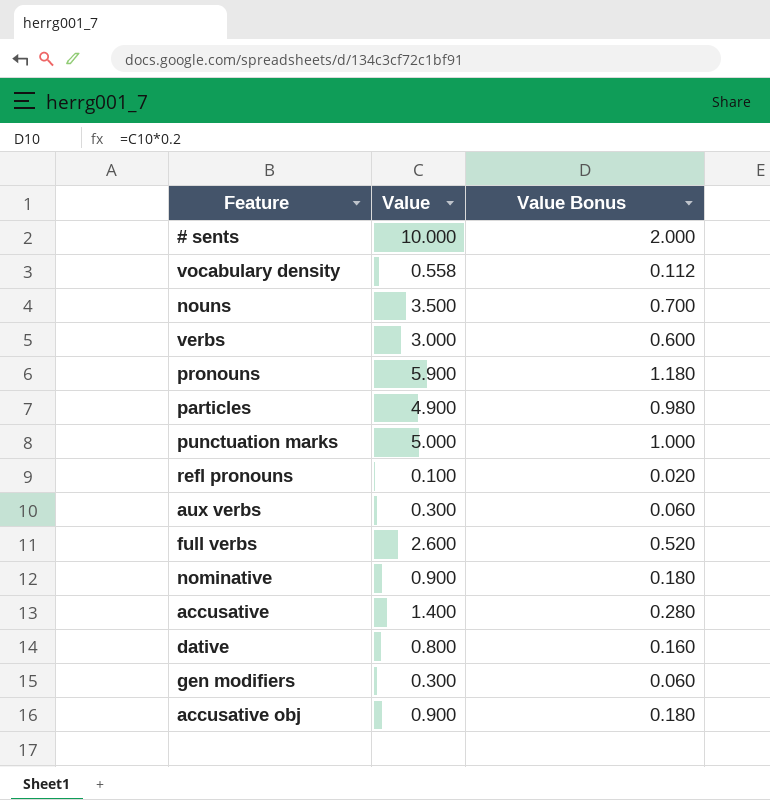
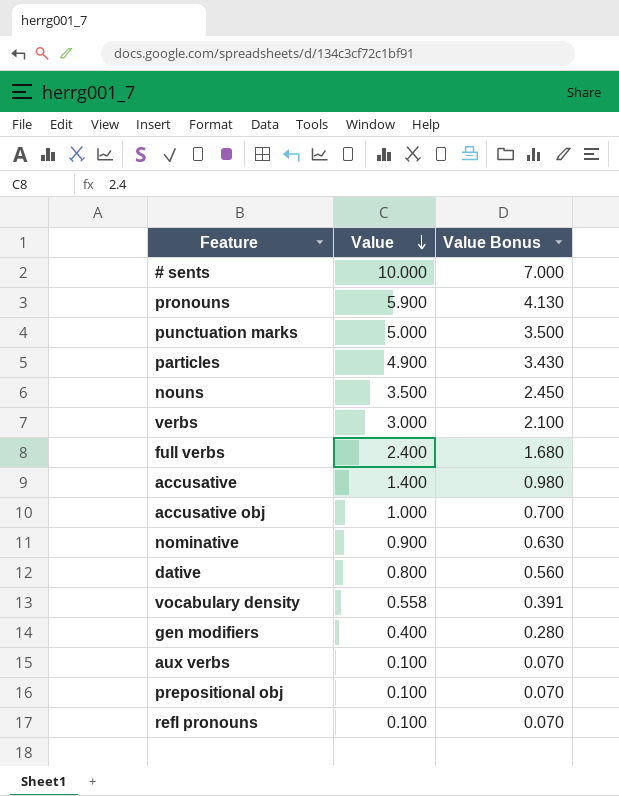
row order: none -> Value descending
column Value Bonus | formula: [Value] * 0.2 -> [Value] * 0.7
full verbs | Value: 2.600 -> 2.400
accusative obj | Value: 0.900 -> 1.000
gen modifiers | Value: 0.300 -> 0.400
aux verbs | Value: 0.300 -> 0.100
row prepositional obj: none -> 0.100 | 0.070

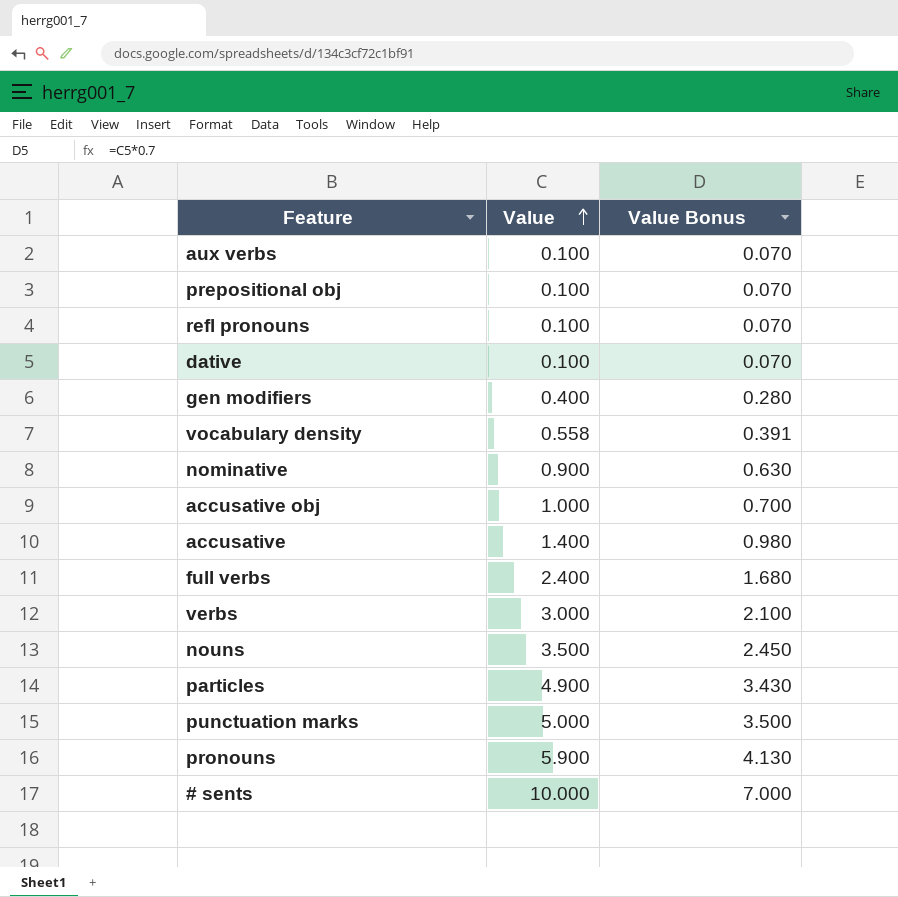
row order: Value descending -> Value ascending
dative | Value: 0.800 -> 0.100
dative | Value Bonus: 0.560 -> 0.070

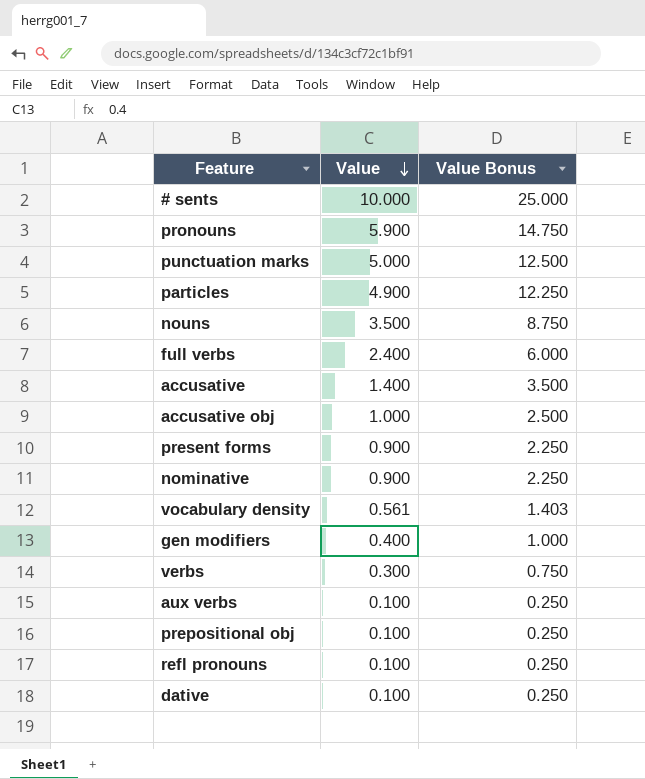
row order: Value ascending -> Value descending
column Value Bonus | formula: [Value] * 0.7 -> [Value] * 2.5
row present forms: none -> 0.900 | 2.250
vocabulary density | Value: 0.558 -> 0.561
verbs | Value: 3.000 -> 0.300

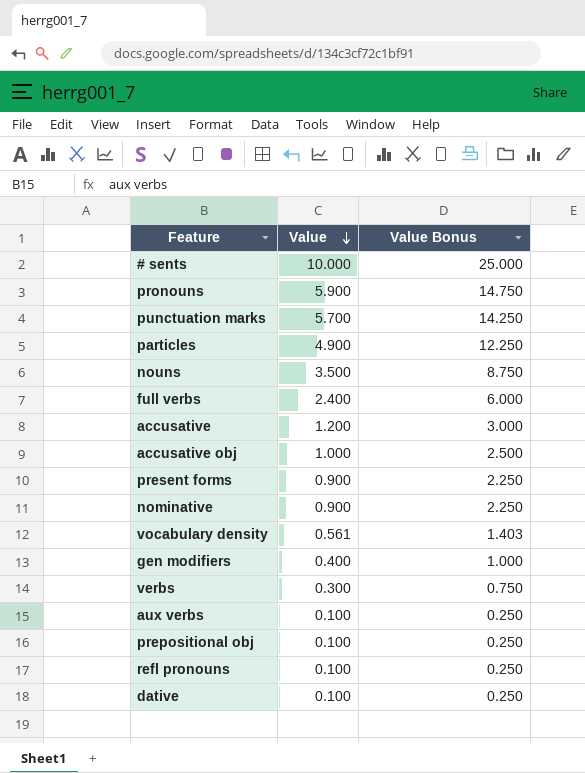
punctuation marks | Value: 5.000 -> 5.700
punctuation marks | Value Bonus: 12.500 -> 14.250
accusative | Value: 1.400 -> 1.200
accusative | Value Bonus: 3.500 -> 3.000

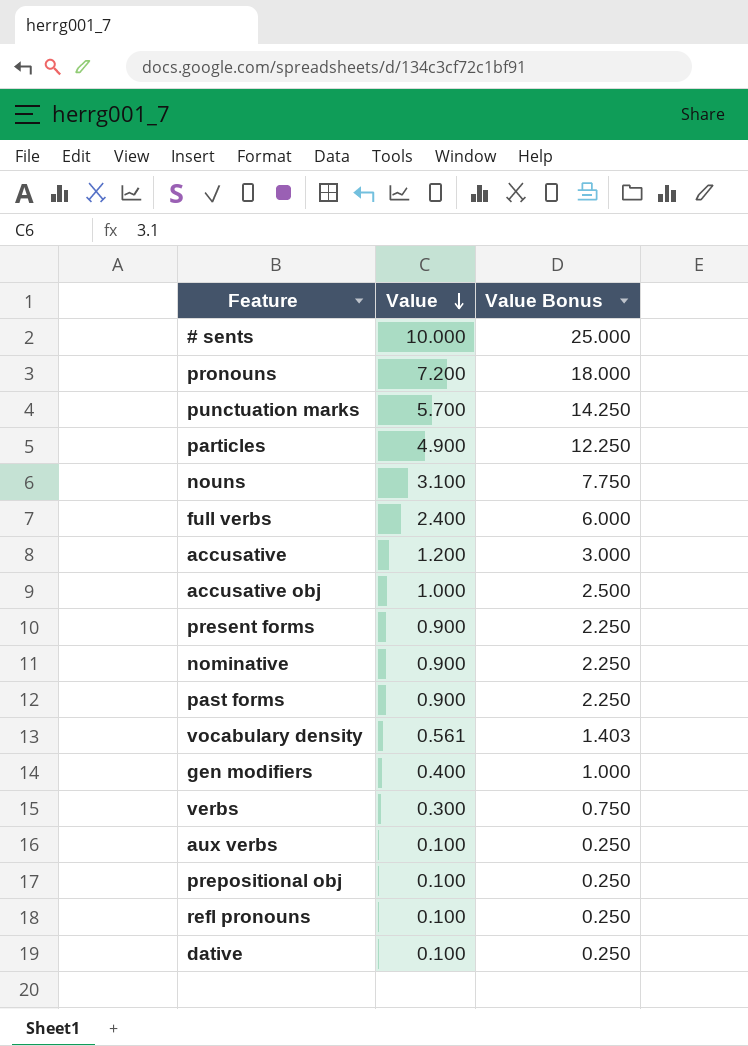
pronouns | Value: 5.900 -> 7.200
pronouns | Value Bonus: 14.750 -> 18.000
nouns | Value: 3.500 -> 3.100
nouns | Value Bonus: 8.750 -> 7.750
row past forms: none -> 0.900 | 2.250

